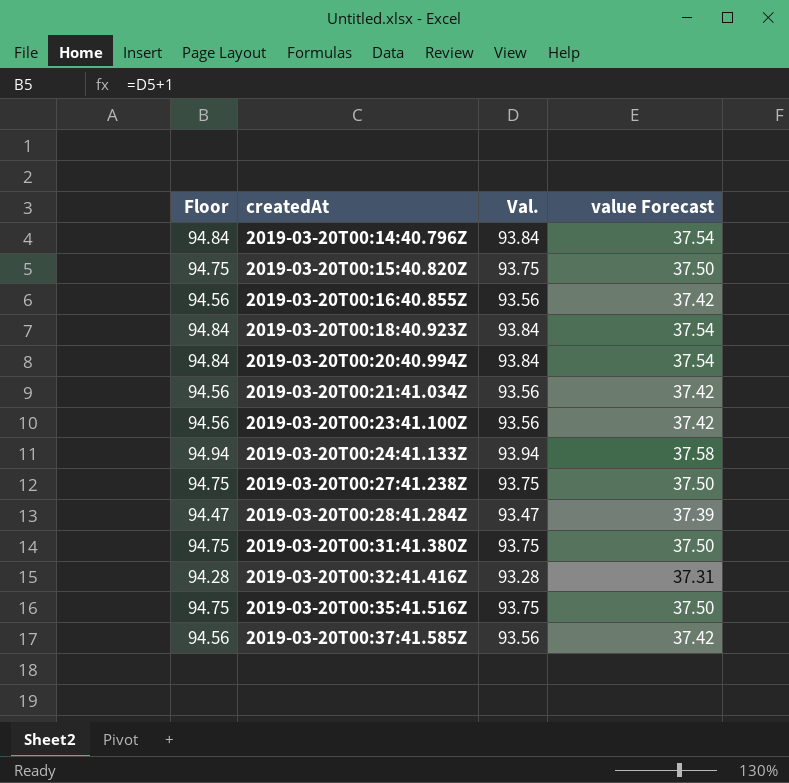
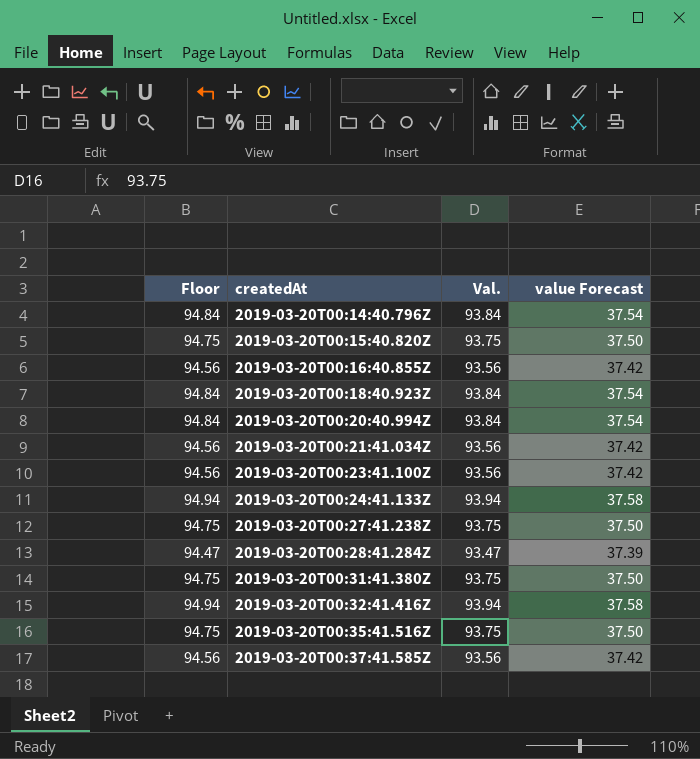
2019-03-20T00:32:41.416Z | Floor: 94.28 -> 94.94
2019-03-20T00:32:41.416Z | Val.: 93.28 -> 93.94
2019-03-20T00:32:41.416Z | value Forecast: 37.31 -> 37.58

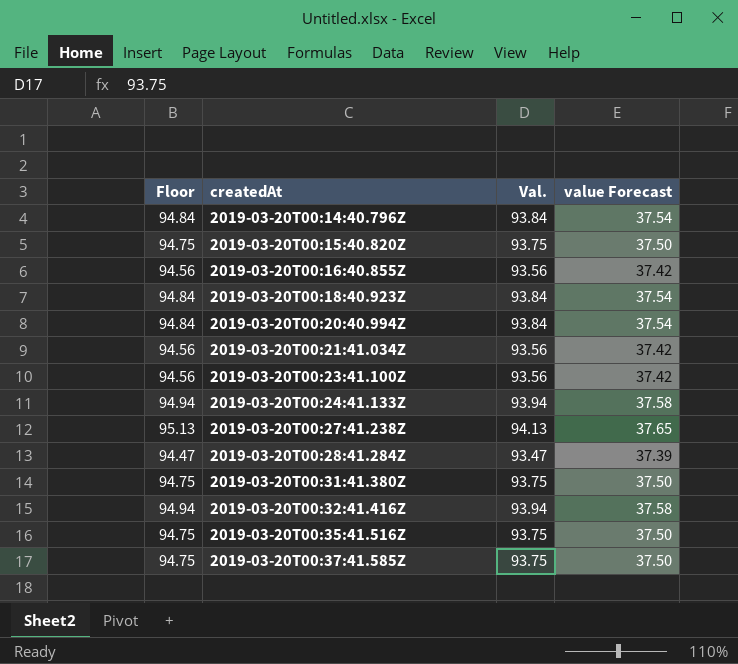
2019-03-20T00:27:41.238Z | Floor: 94.75 -> 95.13
2019-03-20T00:27:41.238Z | Val.: 93.75 -> 94.13
2019-03-20T00:27:41.238Z | value Forecast: 37.50 -> 37.65
2019-03-20T00:37:41.585Z | Floor: 94.56 -> 94.75
2019-03-20T00:37:41.585Z | Val.: 93.56 -> 93.75
2019-03-20T00:37:41.585Z | value Forecast: 37.42 -> 37.50

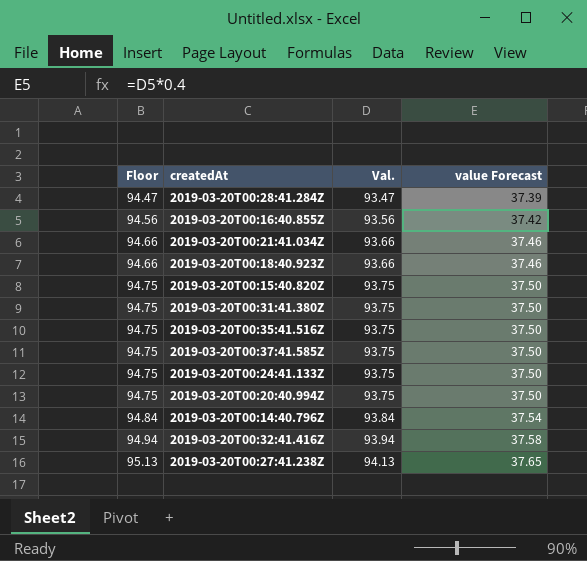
row order: createdAt ascending -> Floor ascending
row 2019-03-20T00:23:41.100Z: 94.56 | 93.56 | 37.42 -> none
2019-03-20T00:21:41.034Z | Floor: 94.56 -> 94.66
2019-03-20T00:21:41.034Z | Val.: 93.56 -> 93.66
2019-03-20T00:21:41.034Z | value Forecast: 37.42 -> 37.46
2019-03-20T00:18:40.923Z | Floor: 94.84 -> 94.66
2019-03-20T00:18:40.923Z | Val.: 93.84 -> 93.66
2019-03-20T00:18:40.923Z | value Forecast: 37.54 -> 37.46
2019-03-20T00:24:41.133Z | Floor: 94.94 -> 94.75
2019-03-20T00:24:41.133Z | Val.: 93.94 -> 93.75
2019-03-20T00:24:41.133Z | value Forecast: 37.58 -> 37.50
2019-03-20T00:20:40.994Z | Floor: 94.84 -> 94.75
2019-03-20T00:20:40.994Z | Val.: 93.84 -> 93.75
2019-03-20T00:20:40.994Z | value Forecast: 37.54 -> 37.50

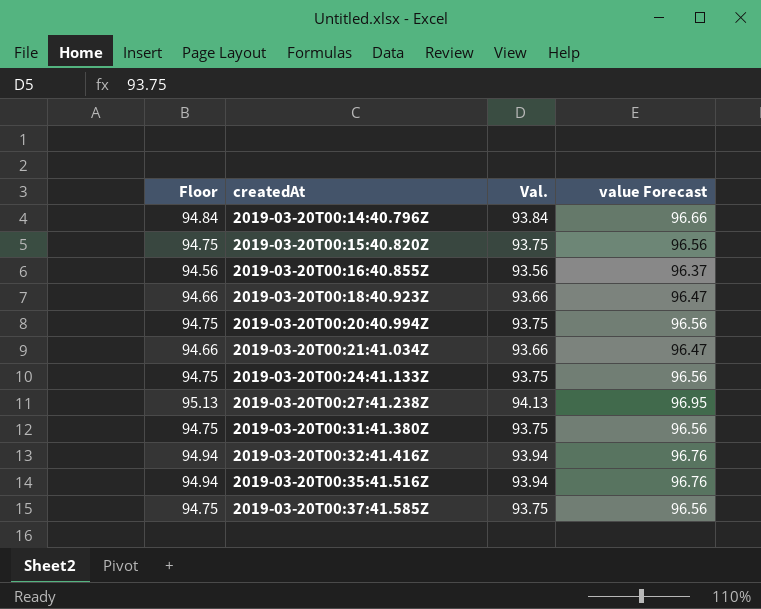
row order: Floor ascending -> createdAt ascending
column value Forecast | formula: [Val.] * 0.4 -> [Val.] * 1.03
row 2019-03-20T00:28:41.284Z: 94.47 | 93.47 | 37.39 -> none
2019-03-20T00:35:41.516Z | Floor: 94.75 -> 94.94
2019-03-20T00:35:41.516Z | Val.: 93.75 -> 93.94

